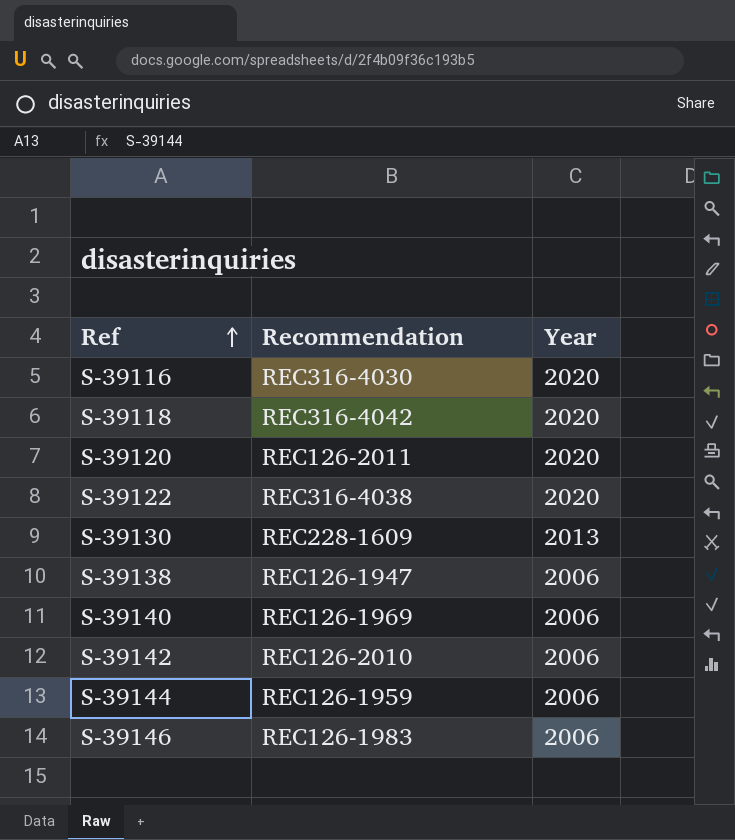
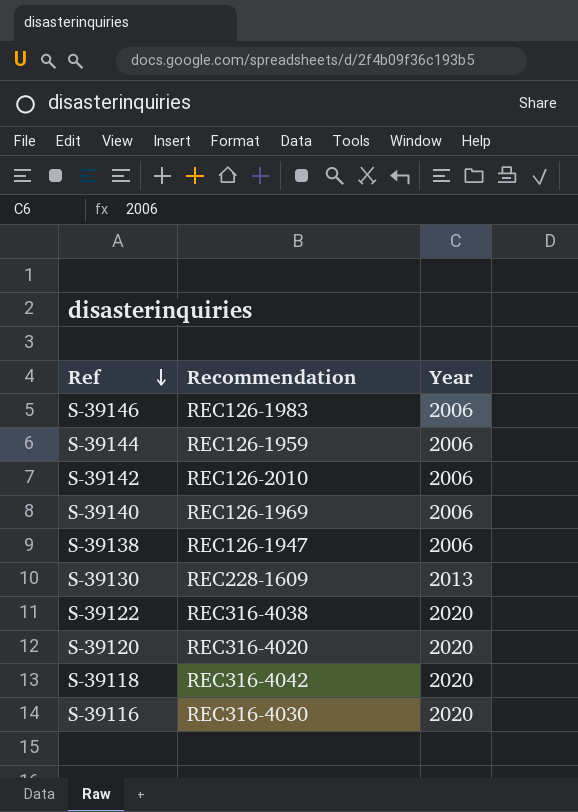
row order: Ref ascending -> Ref descending
S-39120 | Recommendation: REC126-2011 -> REC316-4020

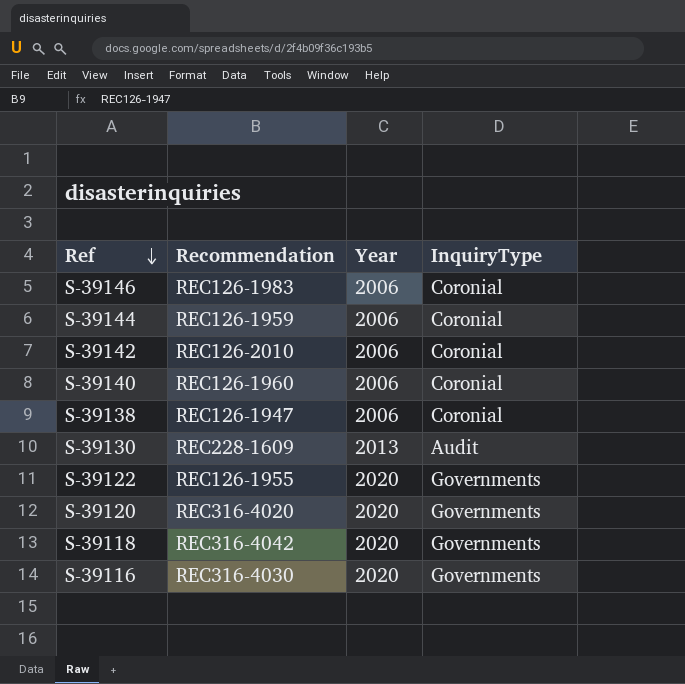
column InquiryType | position: none -> 4
S-39140 | Recommendation: REC126-1969 -> REC126-1960
S-39122 | Recommendation: REC316-4038 -> REC126-1955

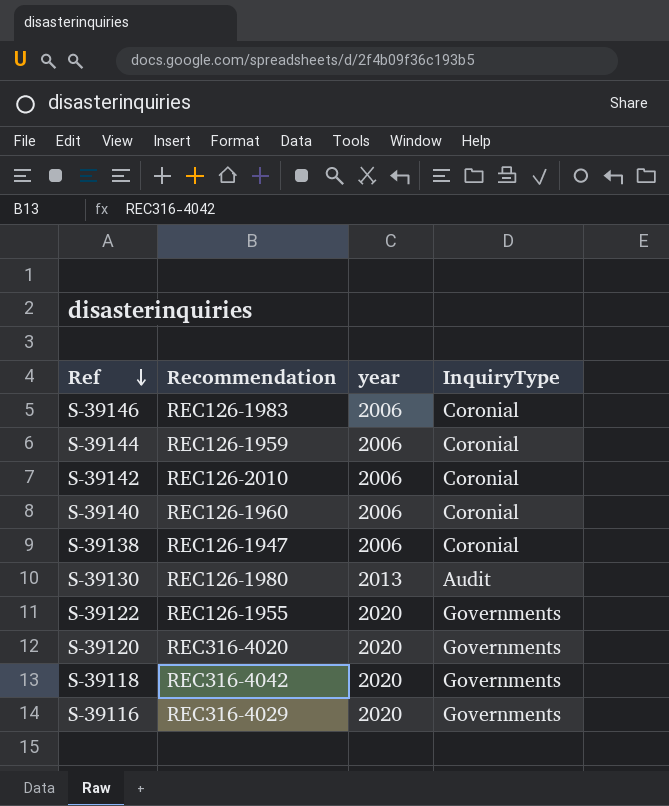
column name: Year -> year
S-39130 | Recommendation: REC228-1609 -> REC126-1980
S-39116 | Recommendation: REC316-4030 -> REC316-4029

